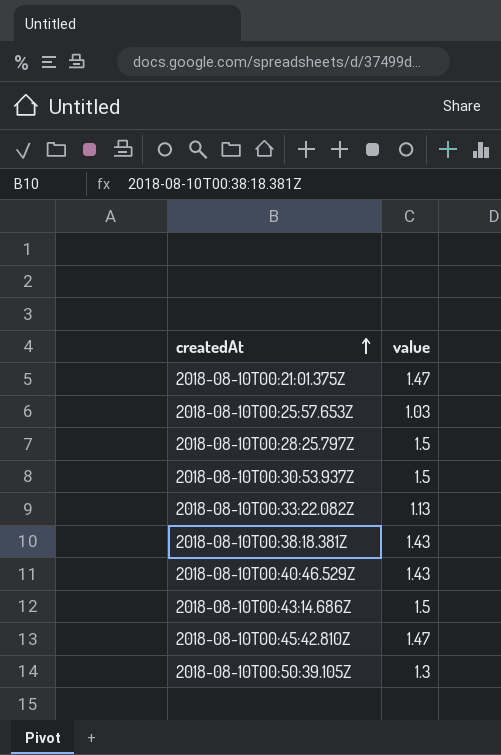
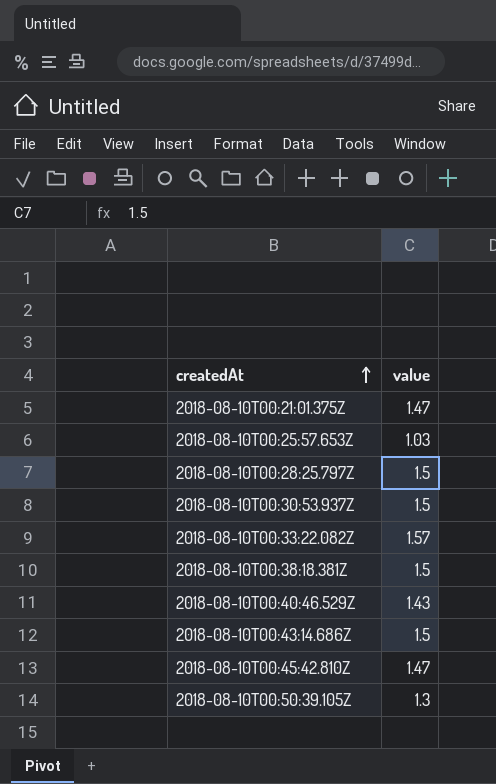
2018-08-10T00:33:22.082Z | value: 1.13 -> 1.57
2018-08-10T00:38:18.381Z | value: 1.43 -> 1.5

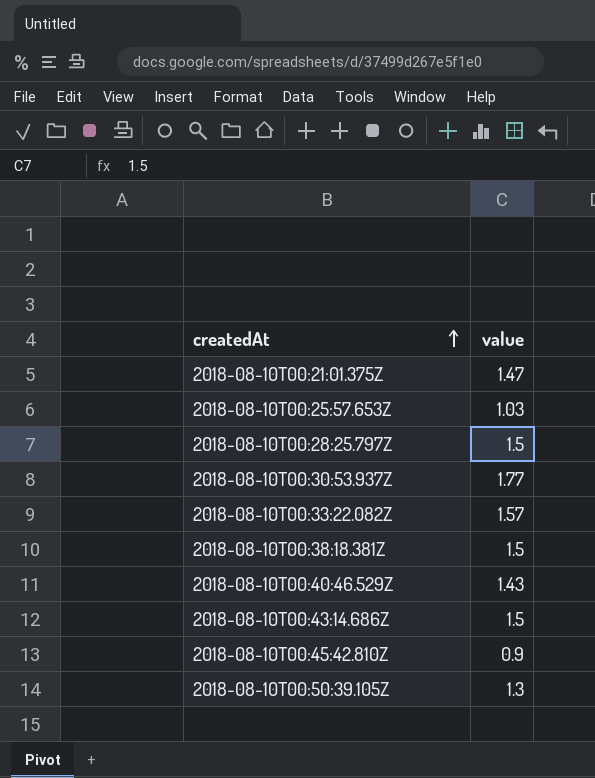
2018-08-10T00:30:53.937Z | value: 1.5 -> 1.77
2018-08-10T00:45:42.810Z | value: 1.47 -> 0.9

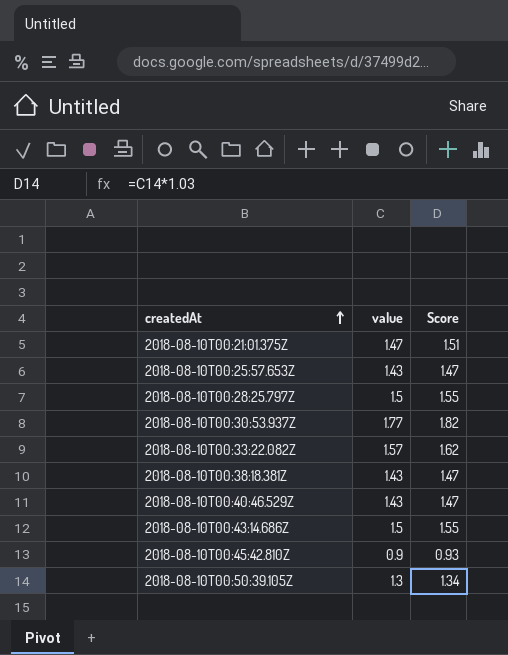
column Score | formula: none -> [value] * 1.03
2018-08-10T00:25:57.653Z | value: 1.03 -> 1.43
2018-08-10T00:38:18.381Z | value: 1.5 -> 1.43

